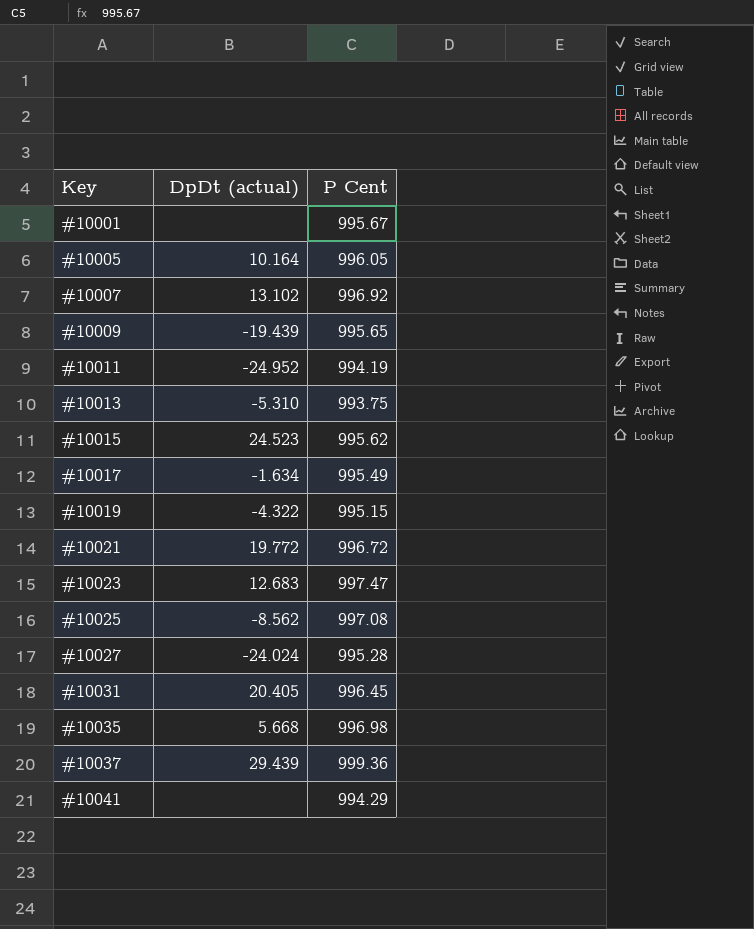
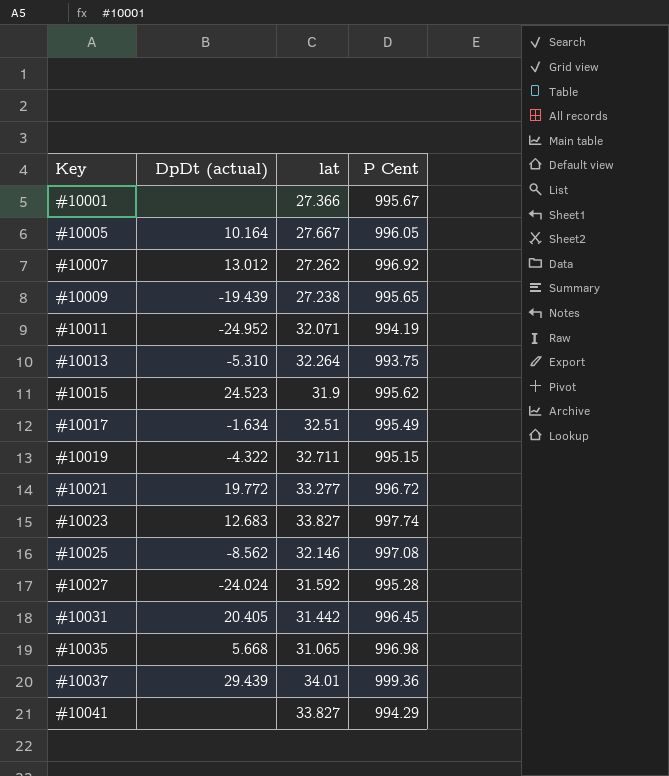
column lat | position: none -> 3
#10007 | DpDt (actual): 13.102 -> 13.012
#10023 | P Cent: 997.47 -> 997.74

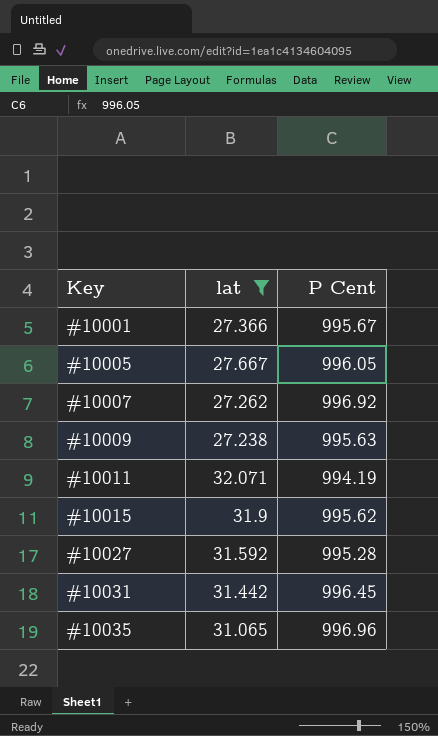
filter: none -> lat <= 32.071
column DpDt (actual) | position: 2 -> none
#10009 | P Cent: 995.65 -> 995.63
#10035 | P Cent: 996.98 -> 996.96

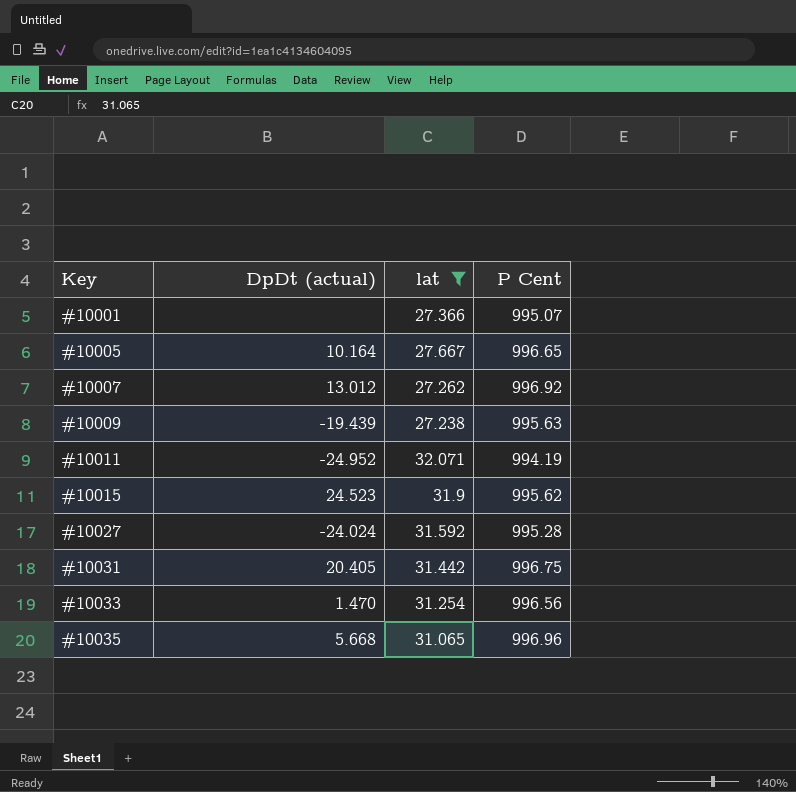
column DpDt (actual) | position: none -> 2
#10001 | P Cent: 995.67 -> 995.07
#10005 | P Cent: 996.05 -> 996.65
#10031 | P Cent: 996.45 -> 996.75
row #10033: none -> 1.470 | 31.254 | 996.56

